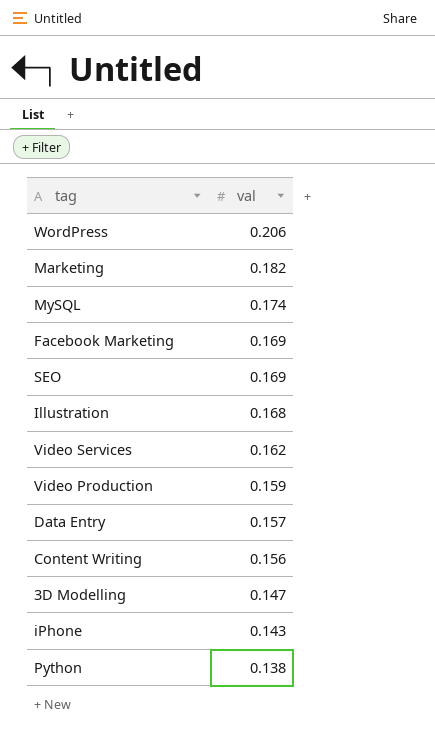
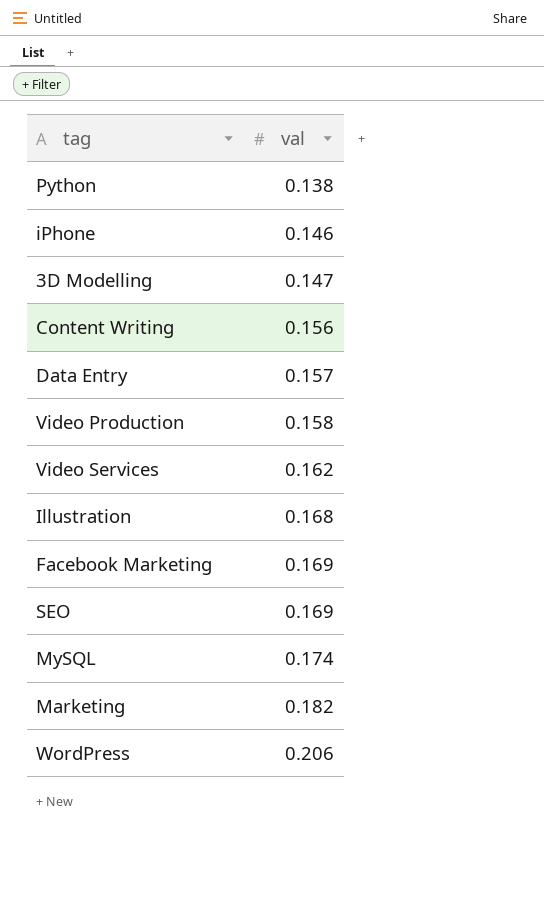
row order: val descending -> val ascending
iPhone | val: 0.143 -> 0.146
Video Production | val: 0.159 -> 0.158

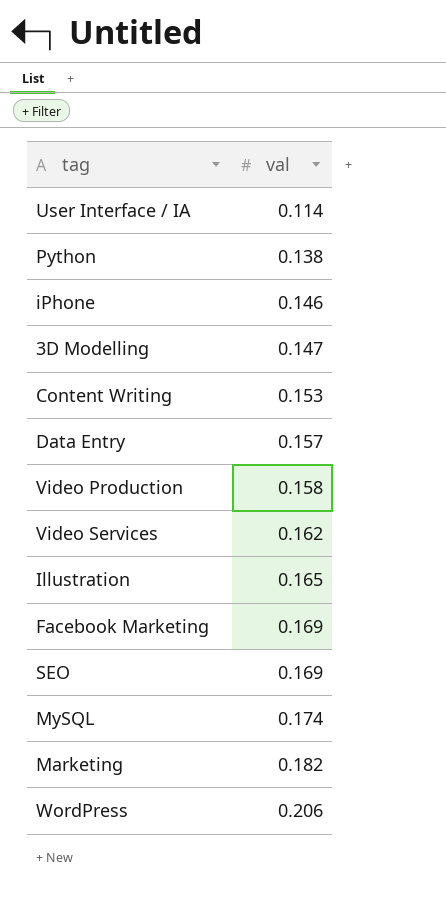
row User Interface / IA: none -> 0.114
Content Writing | val: 0.156 -> 0.153
Illustration | val: 0.168 -> 0.165

